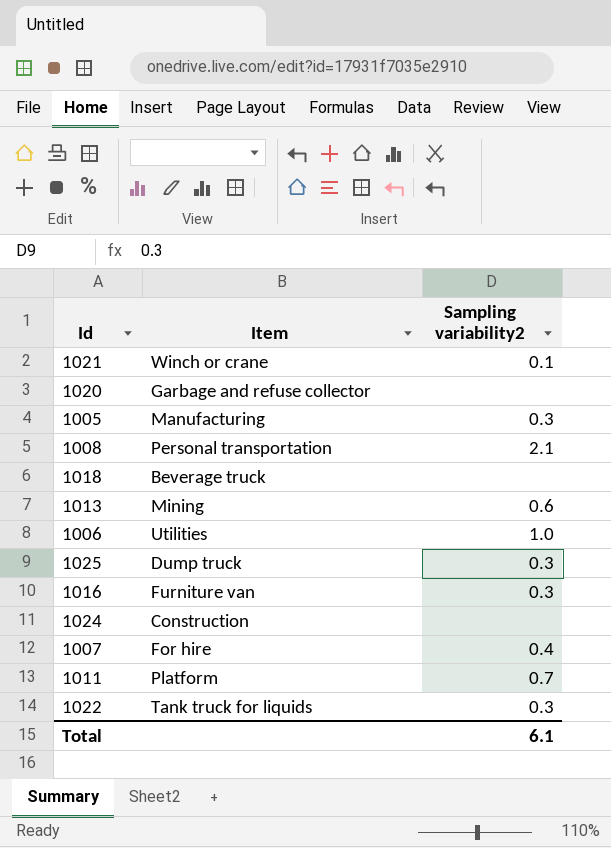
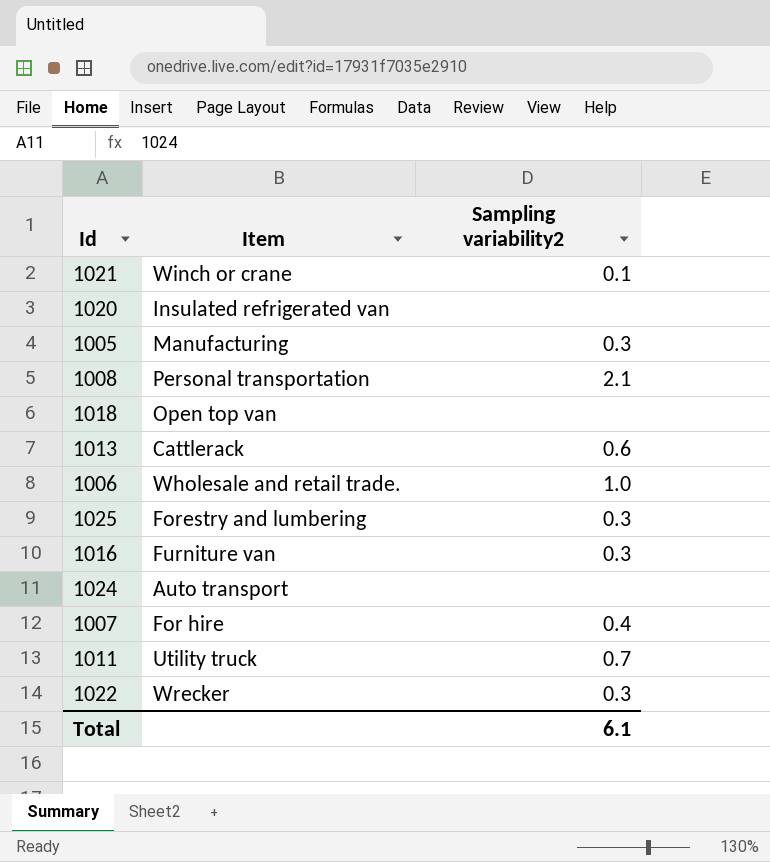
1020 | Item: Garbage and refuse collector -> Insulated refrigerated van
1018 | Item: Beverage truck -> Open top van
1013 | Item: Mining -> Cattlerack
1006 | Item: Utilities -> Wholesale and retail trade.
1025 | Item: Dump truck -> Forestry and lumbering
1024 | Item: Construction -> Auto transport
1011 | Item: Platform -> Utility truck
1022 | Item: Tank truck for liquids -> Wrecker

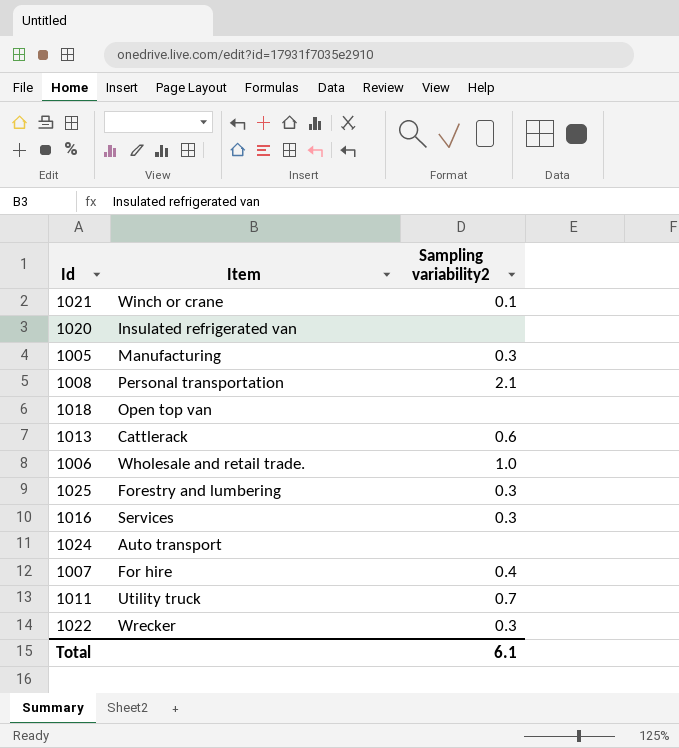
1016 | Item: Furniture van -> Services

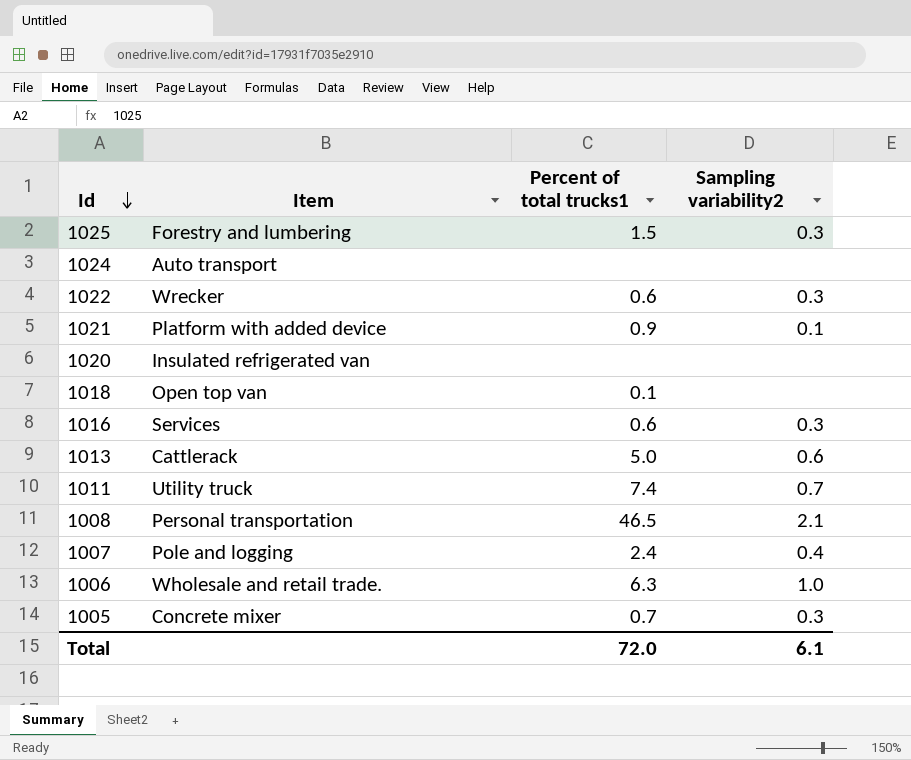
row order: none -> Id descending
column Percent of total trucks1 | position: none -> 3
1021 | Item: Winch or crane -> Platform with added device
1007 | Item: For hire -> Pole and logging
1005 | Item: Manufacturing -> Concrete mixer

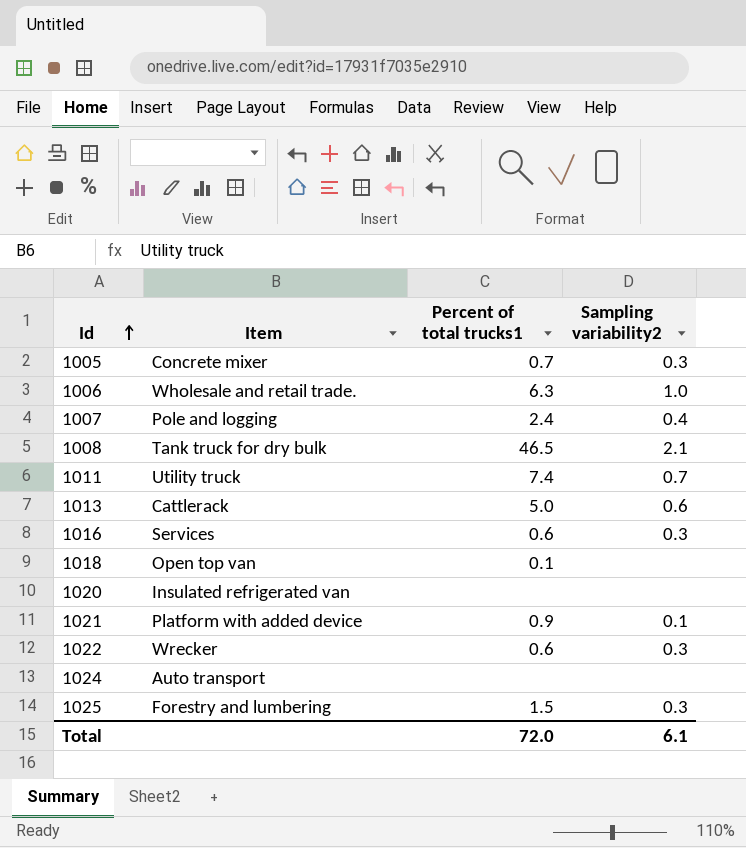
row order: Id descending -> Id ascending
1008 | Item: Personal transportation -> Tank truck for dry bulk

